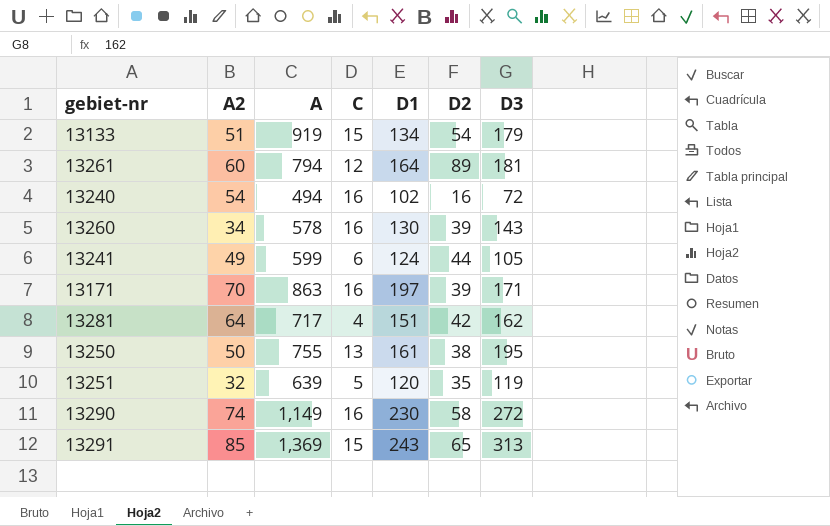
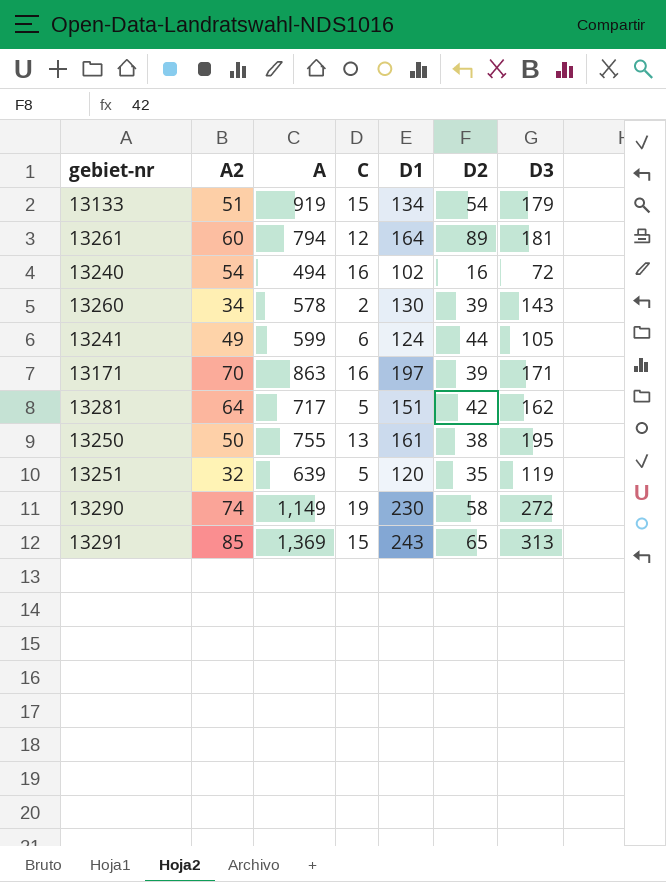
13260 | C: 16 -> 2
13281 | C: 4 -> 5
13290 | C: 16 -> 19

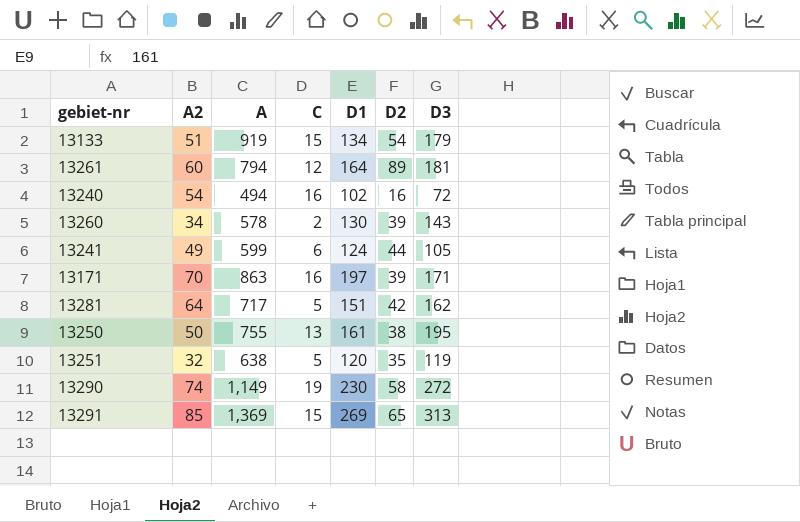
13251 | A: 639 -> 638
13291 | D1: 243 -> 269

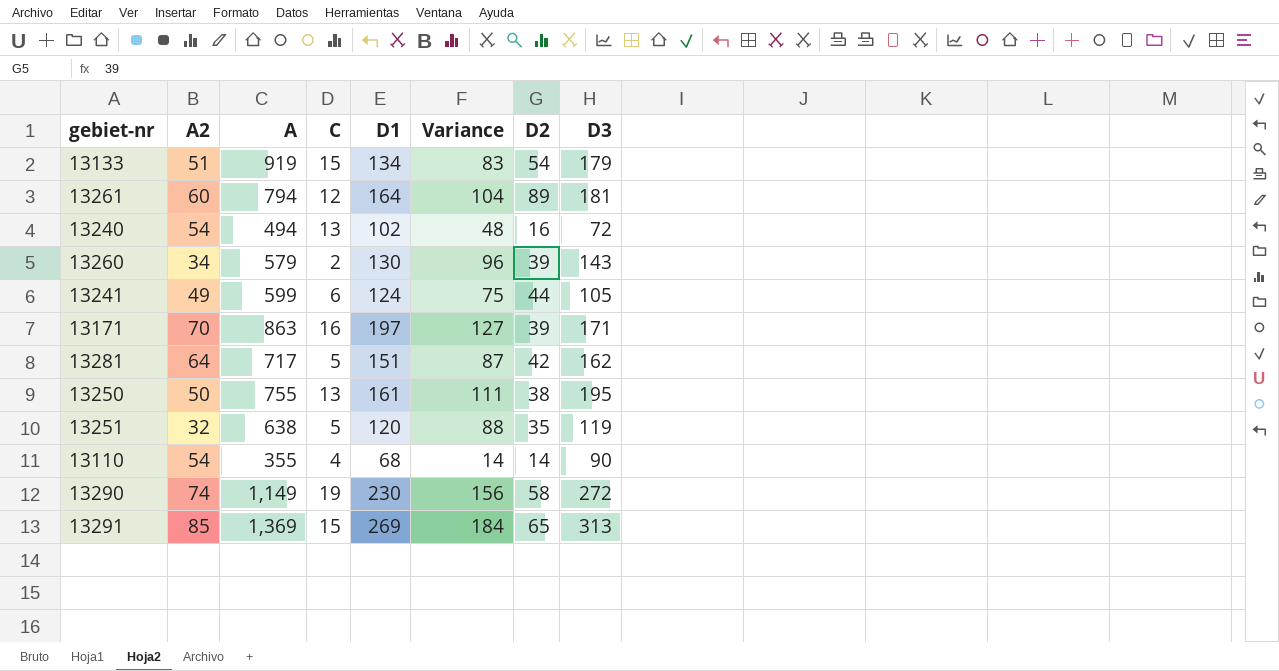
column Variance | formula: none -> [D1] - [A2]
13240 | C: 16 -> 13
13260 | A: 578 -> 579
row 13110: none -> 54 | 355 | 4 | 68 | 14 | 14 | 90

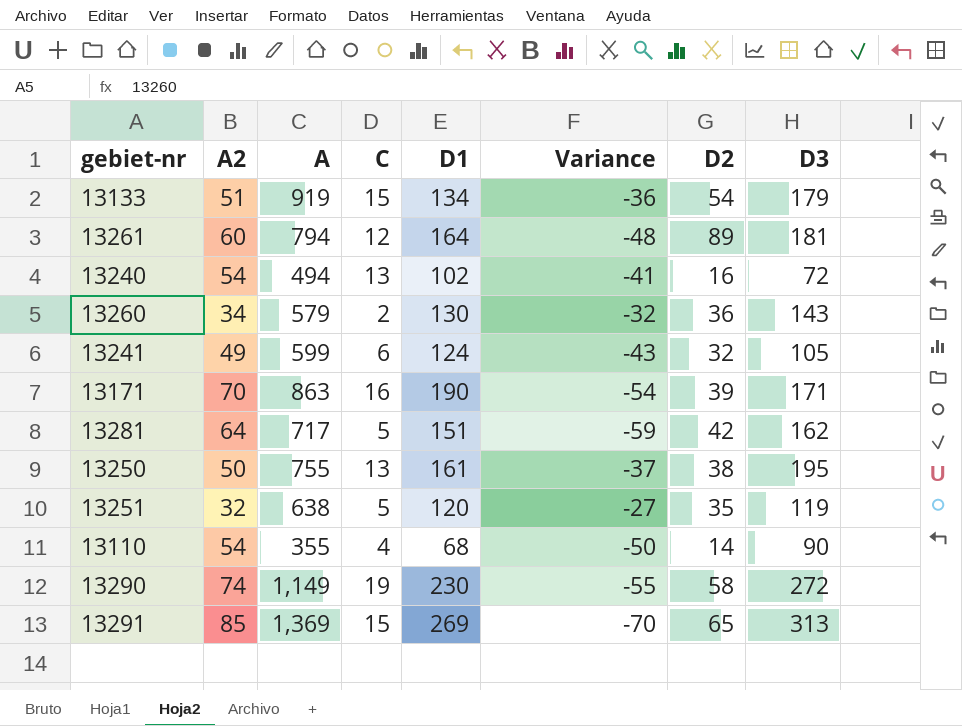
column Variance | formula: [D1] - [A2] -> [C] - [A2]
13260 | D2: 39 -> 36
13241 | D2: 44 -> 32
13171 | D1: 197 -> 190

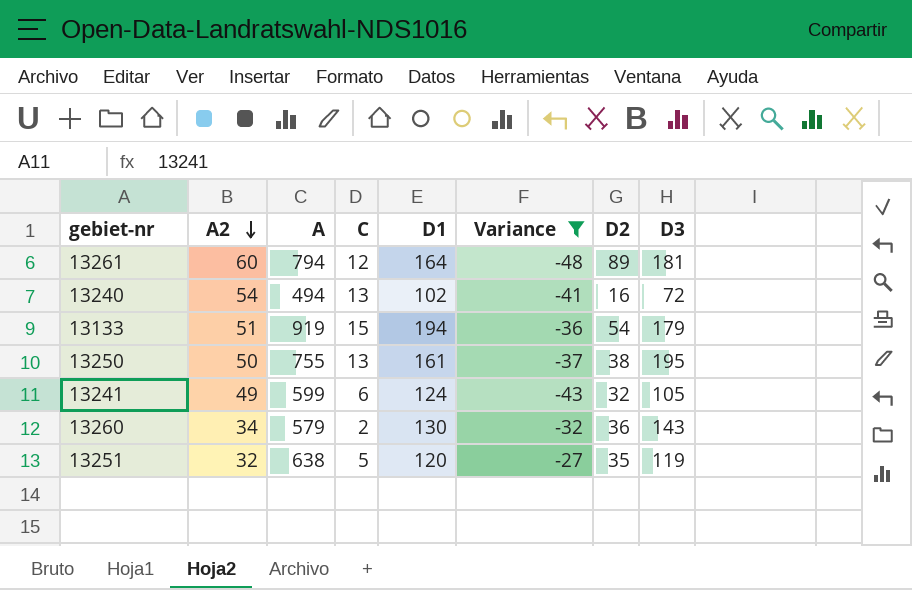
filter: none -> Variance >= -48
row order: none -> A2 descending
13133 | D1: 134 -> 194

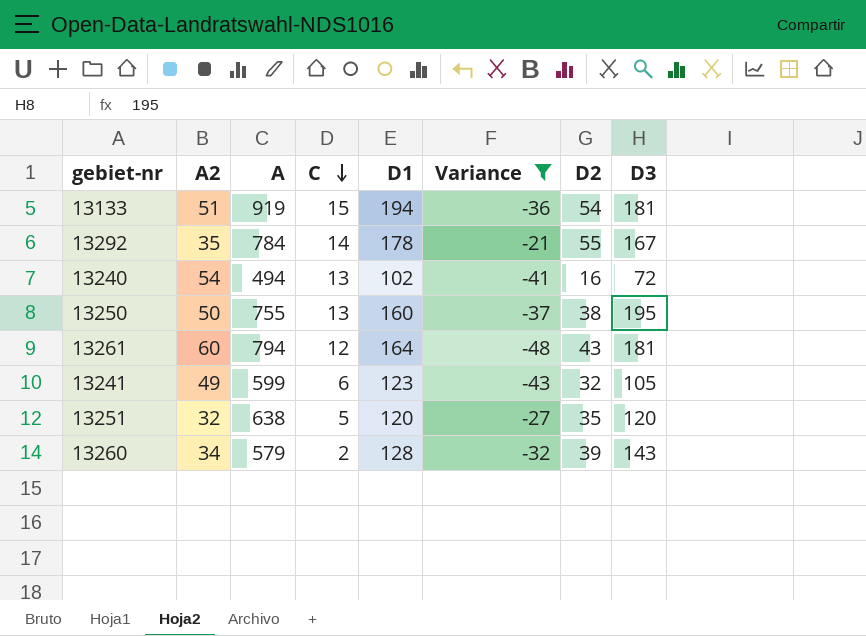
row order: A2 descending -> C descending
13133 | D3: 179 -> 181
row 13292: none -> 35 | 784 | 14 | 178 | -21 | 55 | 167
13250 | D1: 161 -> 160
13261 | D2: 89 -> 43
13241 | D1: 124 -> 123
13251 | D3: 119 -> 120
13260 | D1: 130 -> 128
13260 | D2: 36 -> 39

